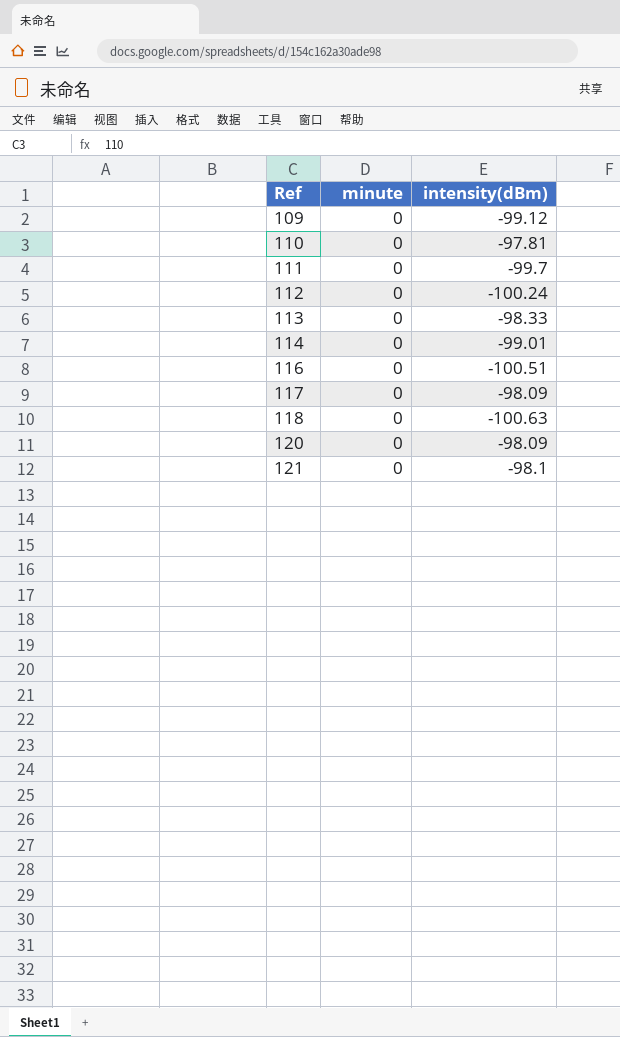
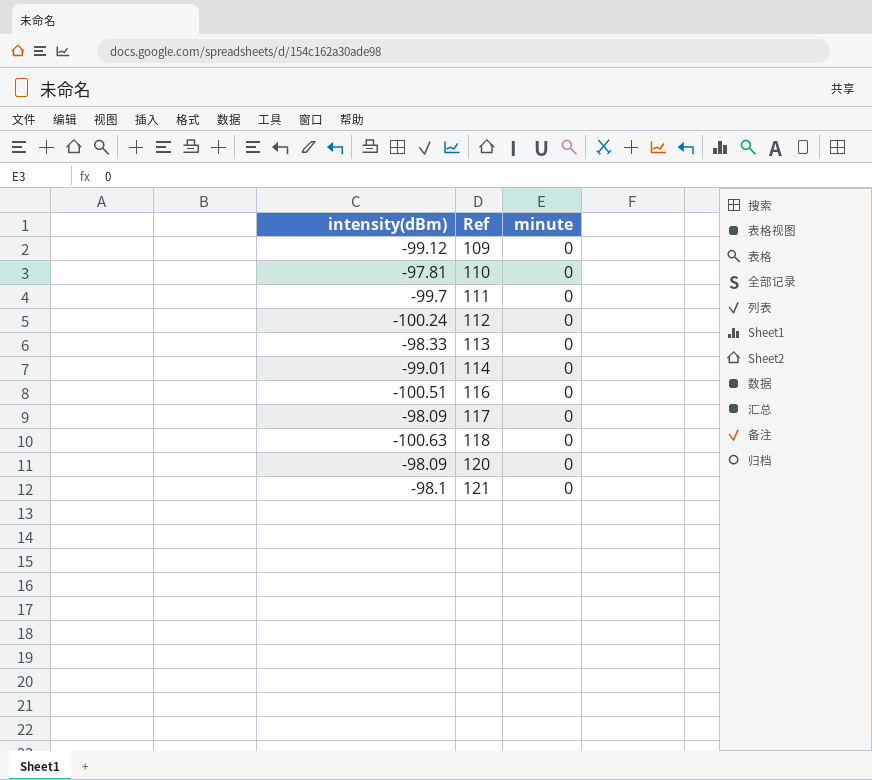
column intensity(dBm) | position: 3 -> 1

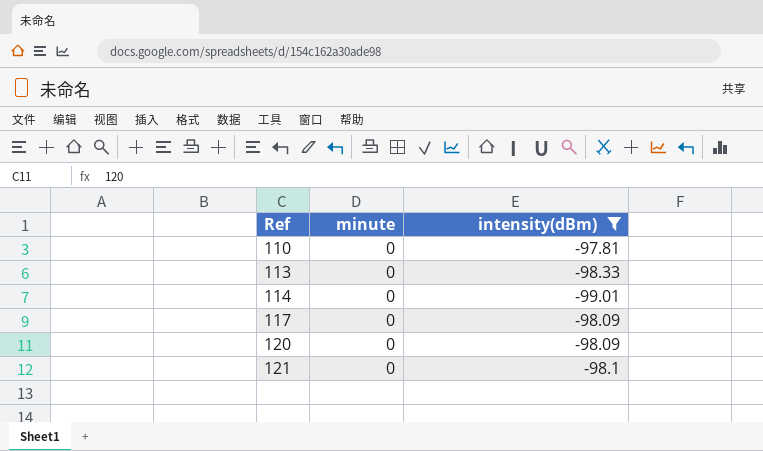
filter: none -> intensity(dBm) >= -99.01
column intensity(dBm) | position: 1 -> 3

